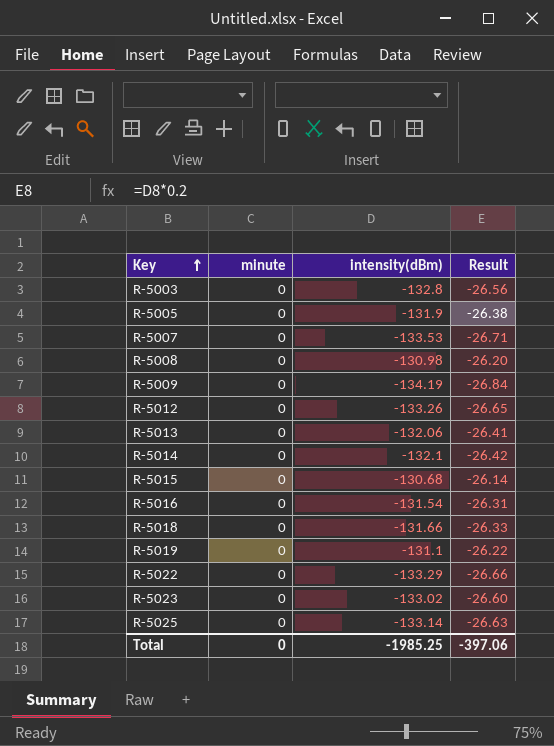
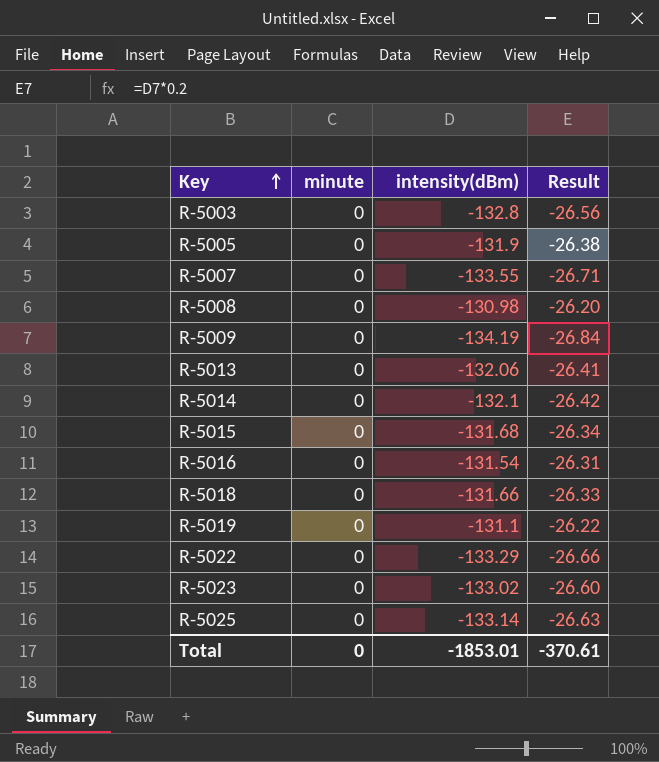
row R-5012: 0 | -133.26 | -26.65 -> none
R-5007 | intensity(dBm): -133.53 -> -133.55
R-5015 | intensity(dBm): -130.68 -> -131.68
R-5015 | Result: -26.14 -> -26.34
Total | intensity(dBm): -1985.25 -> -1853.01
Total | Result: -397.06 -> -370.61

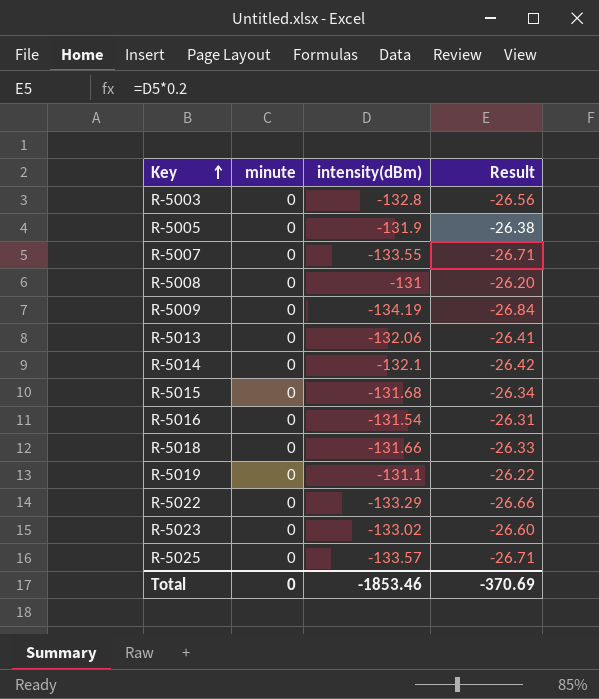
R-5008 | intensity(dBm): -130.98 -> -131
R-5025 | intensity(dBm): -133.14 -> -133.57
R-5025 | Result: -26.63 -> -26.71
Total | intensity(dBm): -1853.01 -> -1853.46
Total | Result: -370.61 -> -370.69

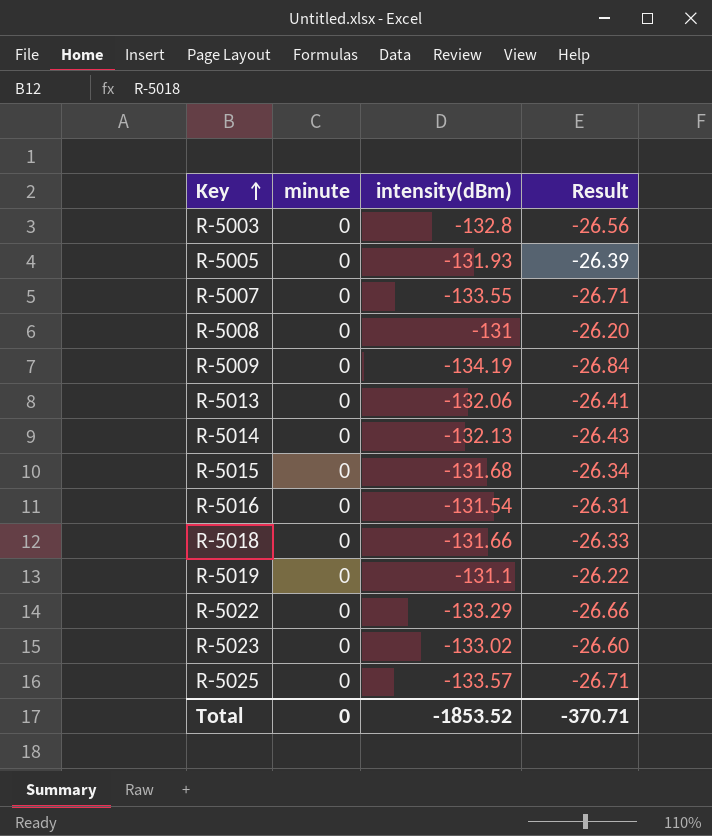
R-5005 | intensity(dBm): -131.9 -> -131.93
R-5005 | Result: -26.38 -> -26.39
R-5014 | intensity(dBm): -132.1 -> -132.13
R-5014 | Result: -26.42 -> -26.43
Total | intensity(dBm): -1853.46 -> -1853.52
Total | Result: -370.69 -> -370.71

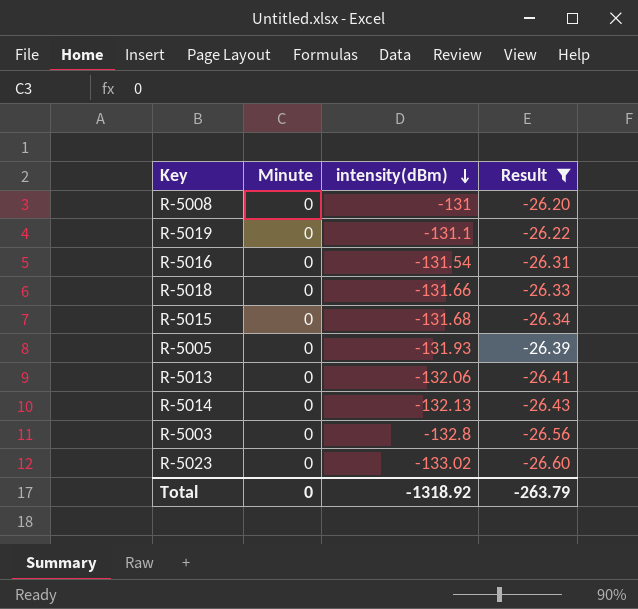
filter: none -> Result >= -26.60
row order: Key ascending -> intensity(dBm) descending
column name: minute -> Minute
Total | intensity(dBm): -1853.52 -> -1318.92
Total | Result: -370.71 -> -263.79

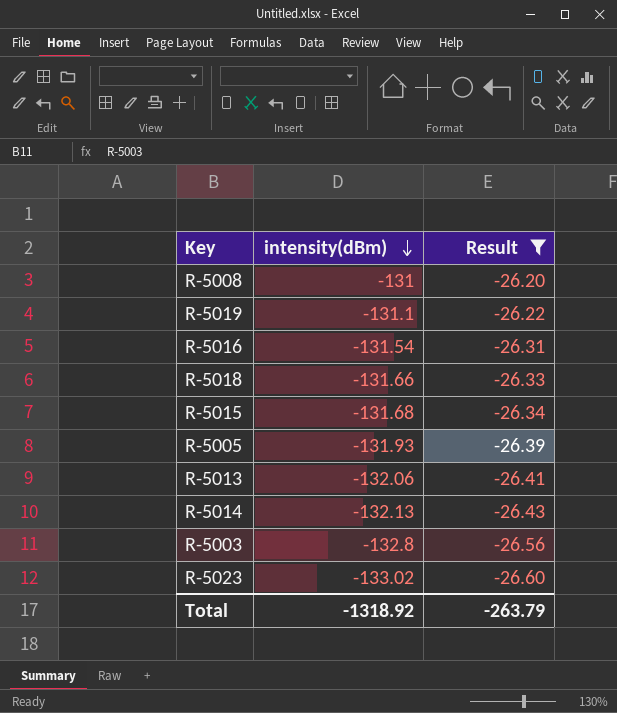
column Minute | position: 2 -> none

